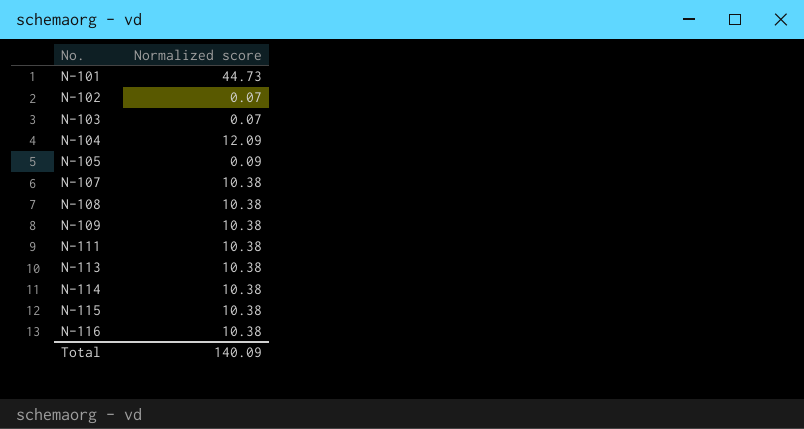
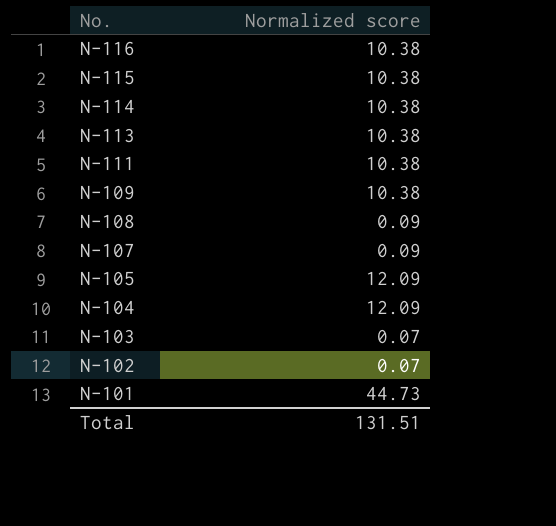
row order: No. ascending -> No. descending
N-108 | Normalized score: 10.38 -> 0.09
N-107 | Normalized score: 10.38 -> 0.09
N-105 | Normalized score: 0.09 -> 12.09
Total | Normalized score: 140.09 -> 131.51

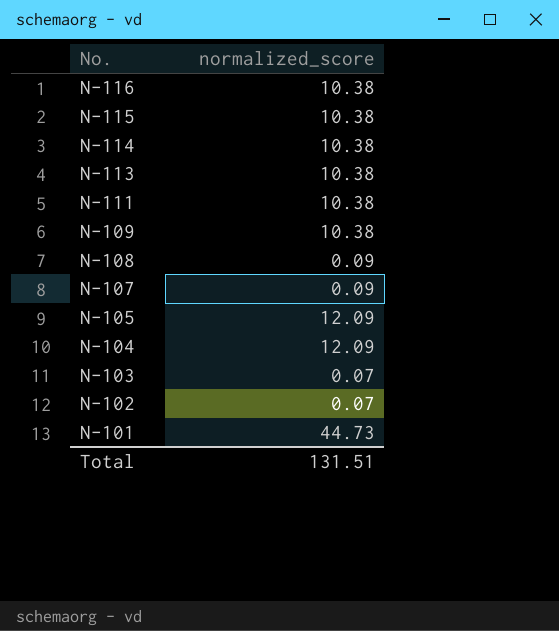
column name: Normalized score -> normalized_score

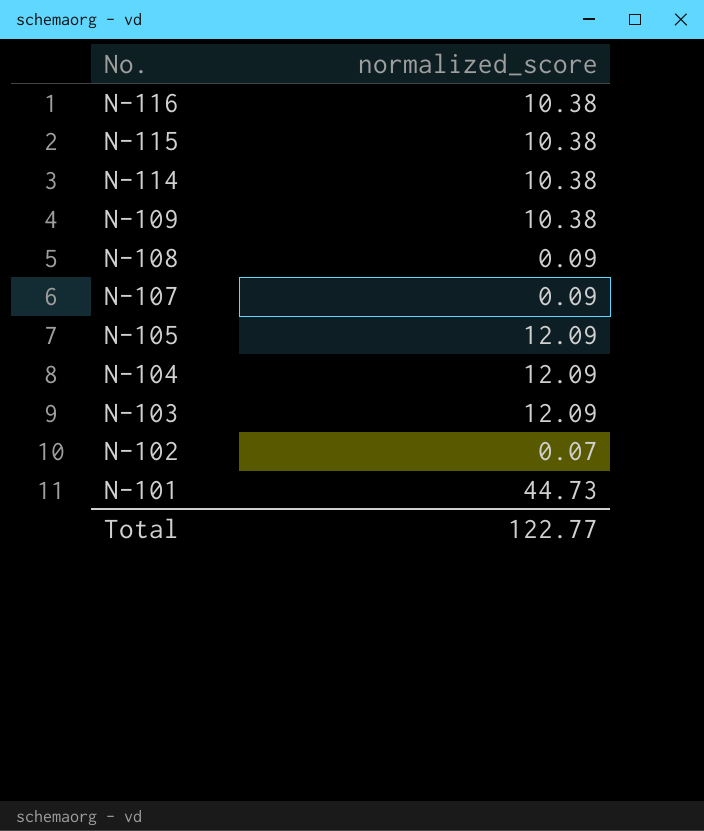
row N-113: 10.38 -> none
row N-111: 10.38 -> none
N-103 | normalized_score: 0.07 -> 12.09
Total | normalized_score: 131.51 -> 122.77

